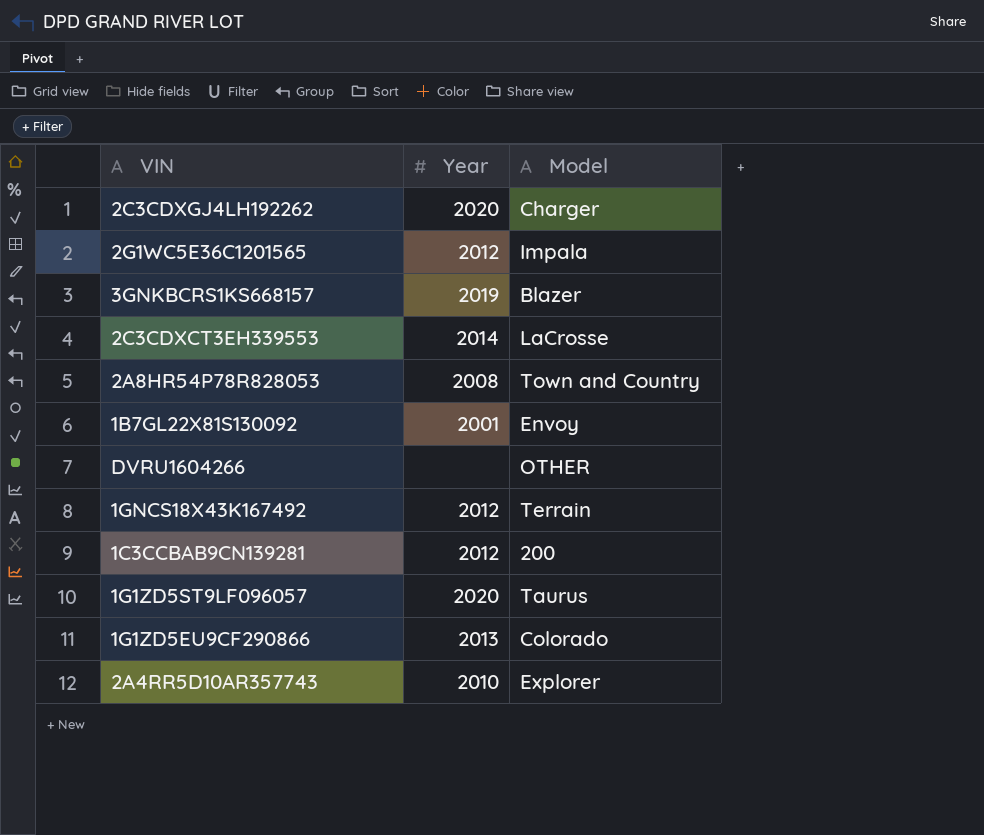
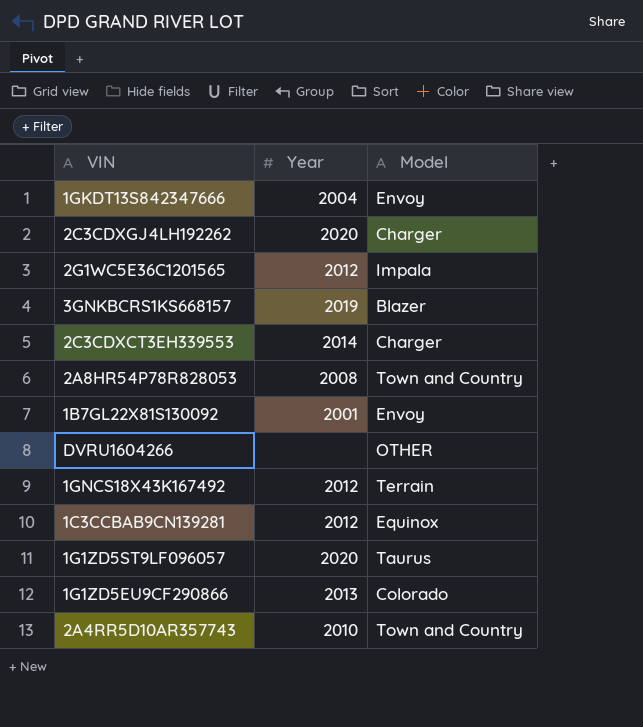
row 1GKDT13S842347666: none -> 2004 | Envoy
2C3CDXCT3EH339553 | Model: LaCrosse -> Charger
1C3CCBAB9CN139281 | Model: 200 -> Equinox
2A4RR5D10AR357743 | Model: Explorer -> Town and Country

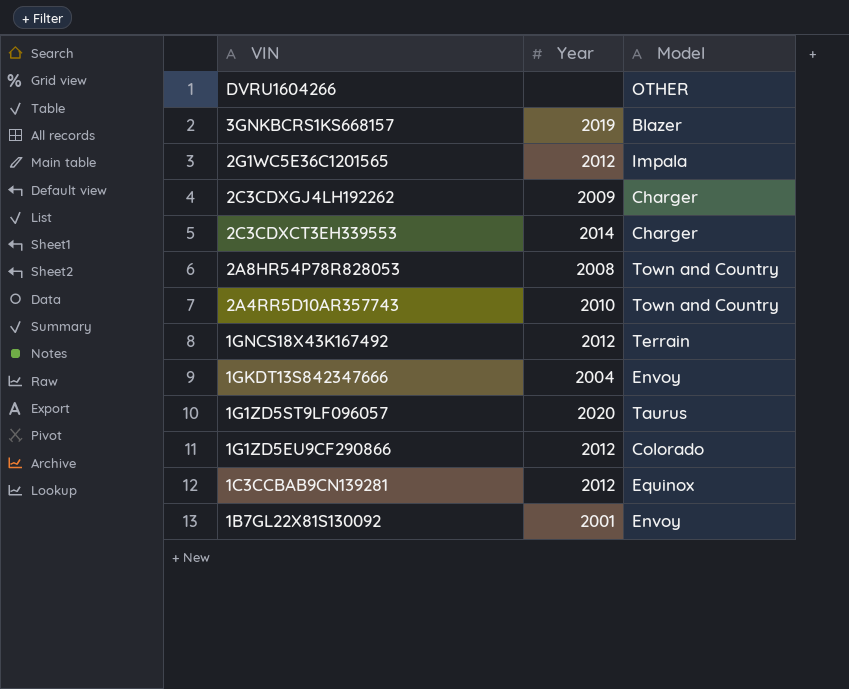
row order: none -> VIN descending
2C3CDXGJ4LH192262 | Year: 2020 -> 2009
1G1ZD5EU9CF290866 | Year: 2013 -> 2012

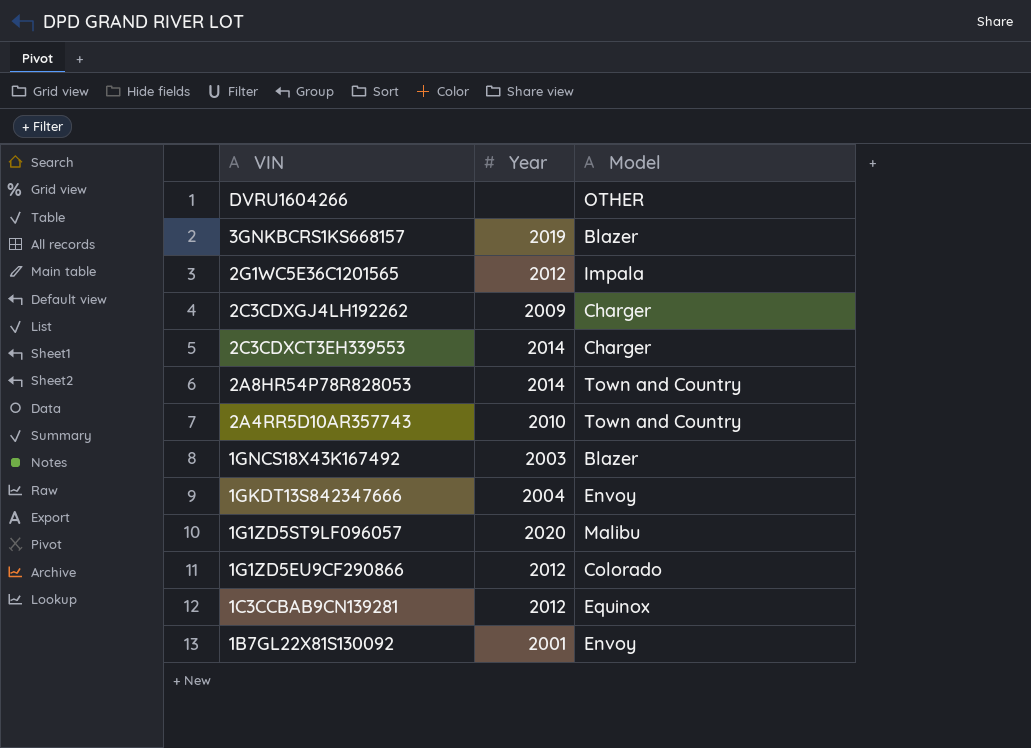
2A8HR54P78R828053 | Year: 2008 -> 2014
1GNCS18X43K167492 | Year: 2012 -> 2003
1GNCS18X43K167492 | Model: Terrain -> Blazer
1G1ZD5ST9LF096057 | Model: Taurus -> Malibu

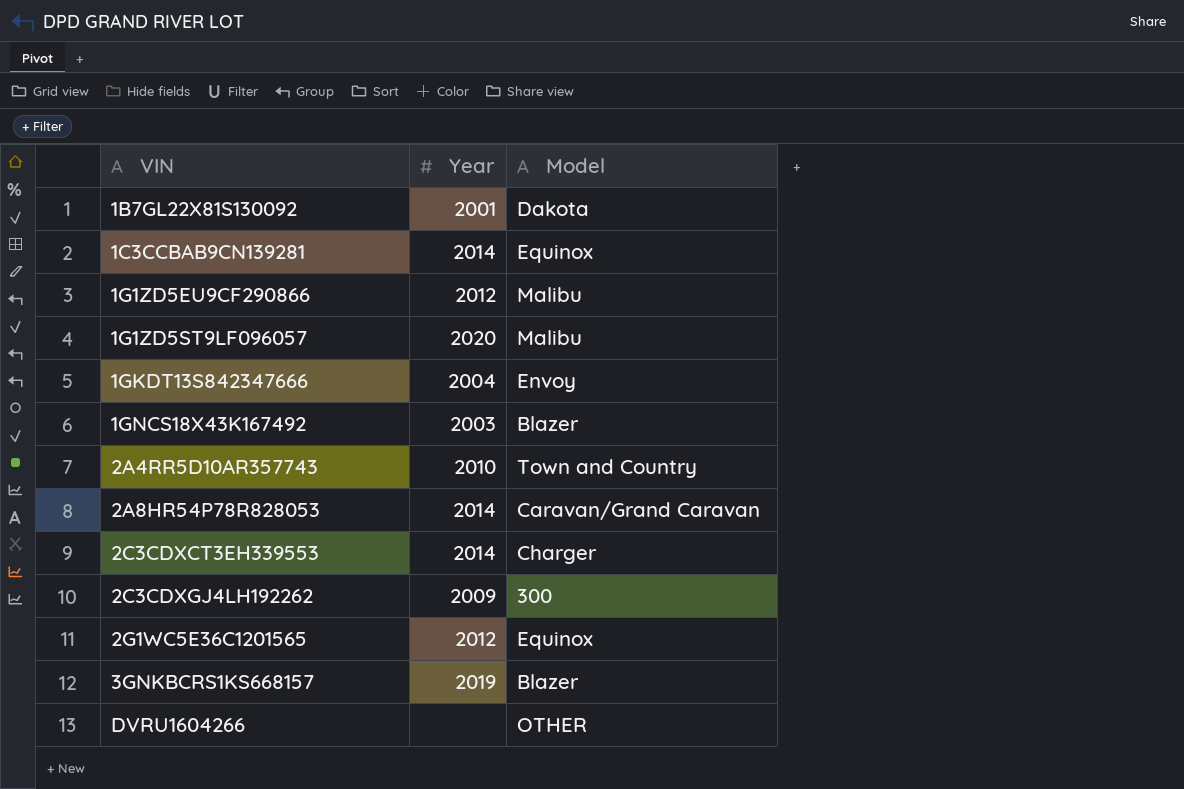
row order: VIN descending -> VIN ascending
1B7GL22X81S130092 | Model: Envoy -> Dakota
1C3CCBAB9CN139281 | Year: 2012 -> 2014
1G1ZD5EU9CF290866 | Model: Colorado -> Malibu
2A8HR54P78R828053 | Model: Town and Country -> Caravan/Grand Caravan
2C3CDXGJ4LH192262 | Model: Charger -> 300
2G1WC5E36C1201565 | Model: Impala -> Equinox

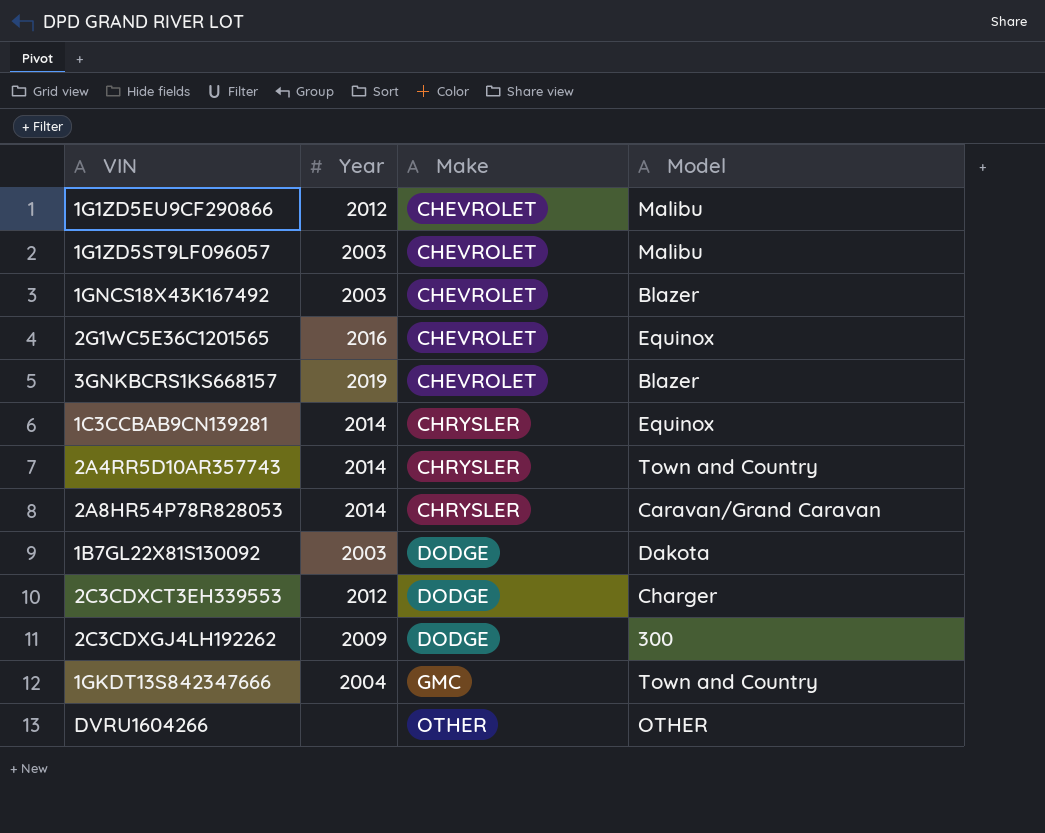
row order: VIN ascending -> Make ascending
column Make | position: none -> 3
1G1ZD5ST9LF096057 | Year: 2020 -> 2003
2G1WC5E36C1201565 | Year: 2012 -> 2016
2A4RR5D10AR357743 | Year: 2010 -> 2014
1B7GL22X81S130092 | Year: 2001 -> 2003
2C3CDXCT3EH339553 | Year: 2014 -> 2012
1GKDT13S842347666 | Model: Envoy -> Town and Country

